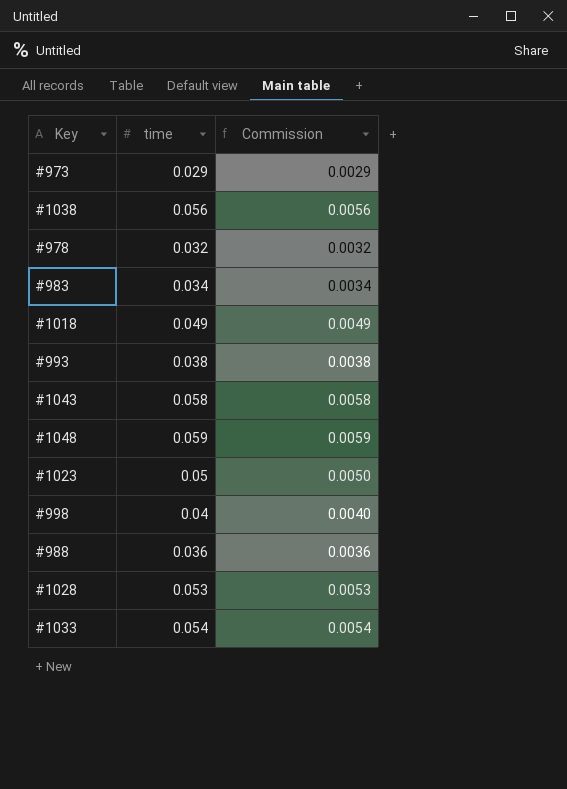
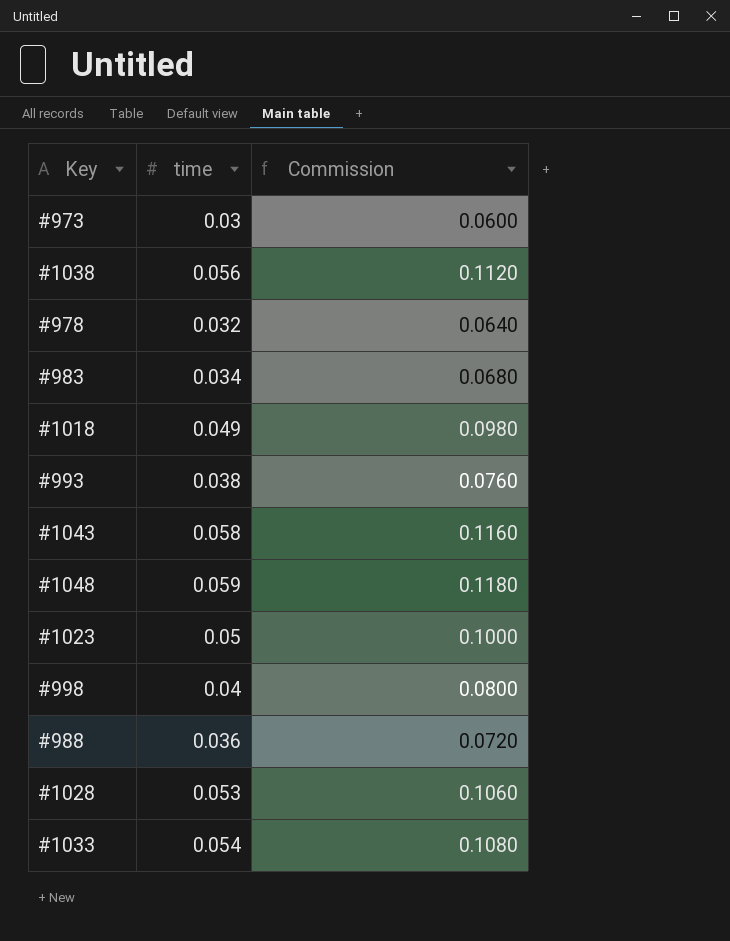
column Commission | formula: [time] * 0.1 -> [time] * 2
#973 | time: 0.029 -> 0.03

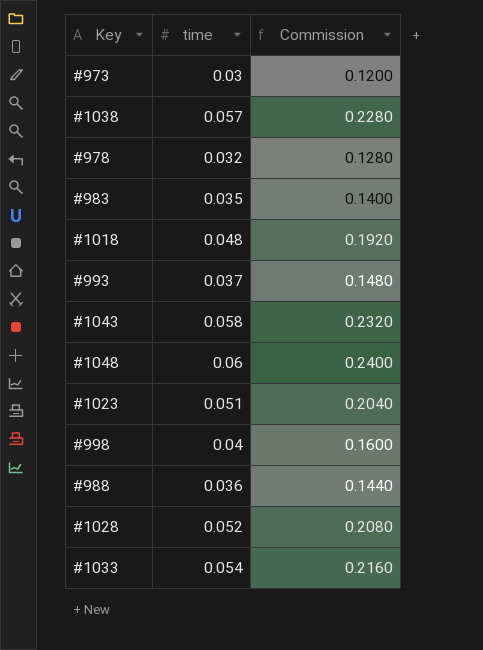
column Commission | formula: [time] * 2 -> [time] * 4
#1038 | time: 0.056 -> 0.057
#983 | time: 0.034 -> 0.035
#1018 | time: 0.049 -> 0.048
#993 | time: 0.038 -> 0.037
#1048 | time: 0.059 -> 0.06
#1023 | time: 0.05 -> 0.051
#1028 | time: 0.053 -> 0.052

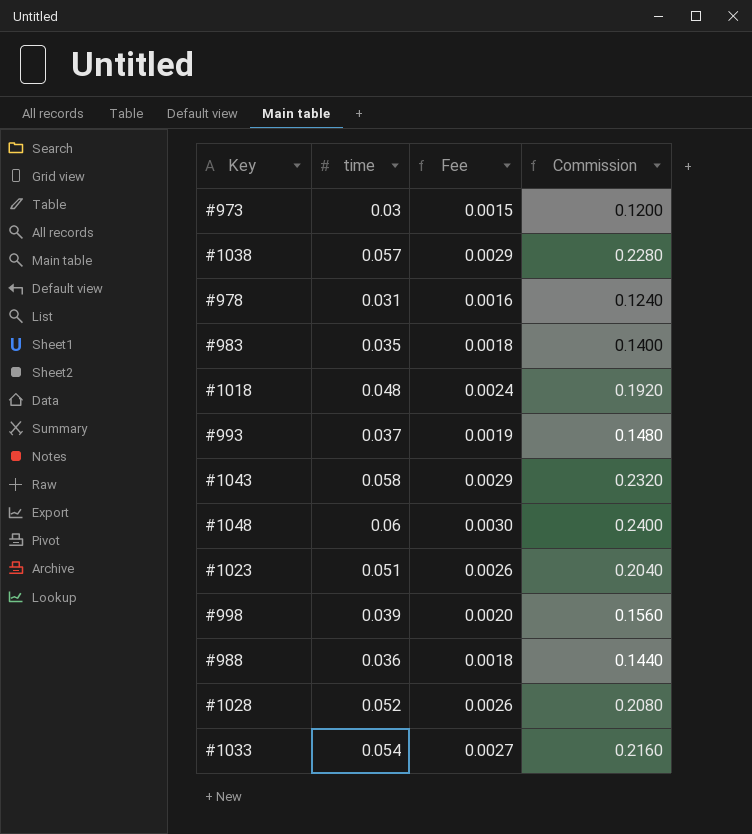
column Fee | formula: none -> [time] * 0.05
#978 | time: 0.032 -> 0.031
#978 | Commission: 0.1280 -> 0.1240
#998 | time: 0.04 -> 0.039
#998 | Commission: 0.1600 -> 0.1560

